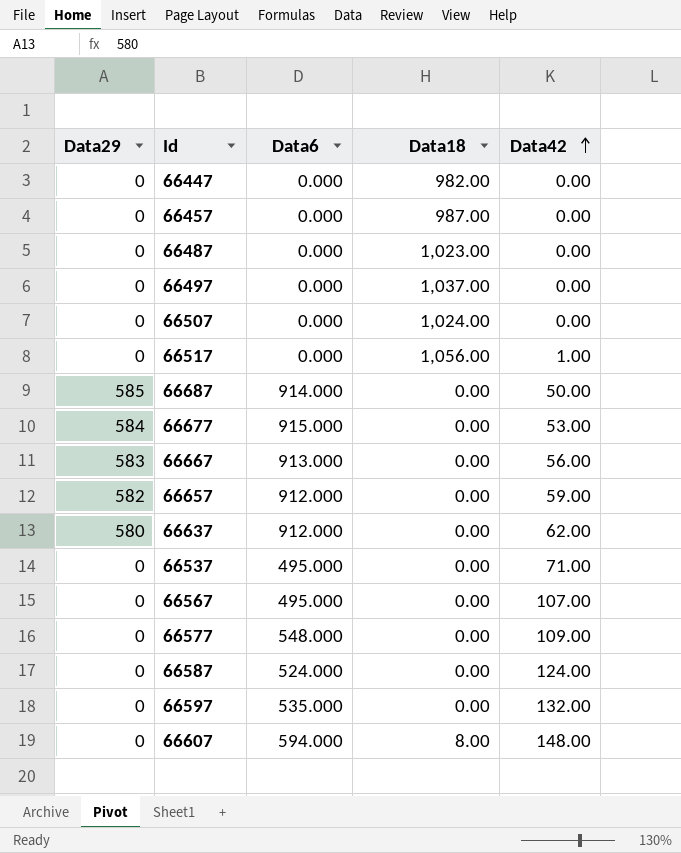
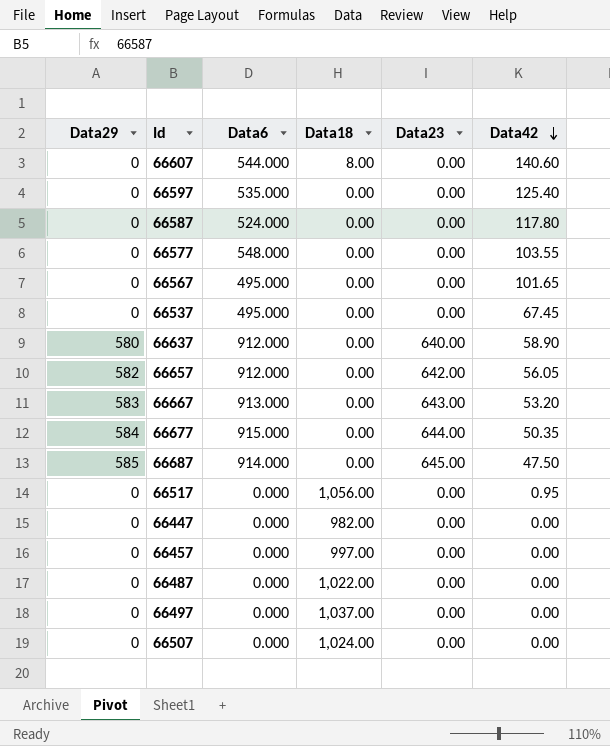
row order: Data42 ascending -> Data42 descending
column Data23 | position: none -> 5
66607 | Data6: 594.000 -> 544.000
66607 | Data42: 148.00 -> 140.60
66597 | Data42: 132.00 -> 125.40
66587 | Data42: 124.00 -> 117.80
66577 | Data42: 109.00 -> 103.55
66567 | Data42: 107.00 -> 101.65
66537 | Data42: 71.00 -> 67.45
66637 | Data42: 62.00 -> 58.90
66657 | Data42: 59.00 -> 56.05
66667 | Data42: 56.00 -> 53.20
66677 | Data42: 53.00 -> 50.35
66687 | Data42: 50.00 -> 47.50
66517 | Data42: 1.00 -> 0.95
66457 | Data18: 987.00 -> 997.00
66487 | Data18: 1,023.00 -> 1,022.00

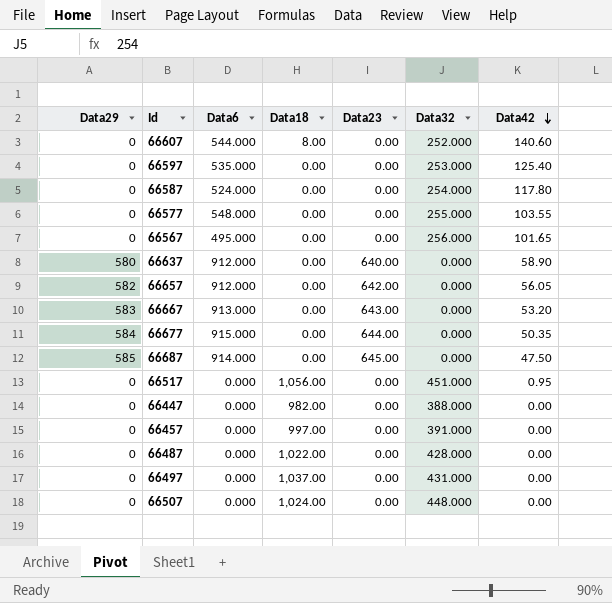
column Data32 | position: none -> 6
row 66537: 0 | 495.000 | 0.00 | 0.00 | 67.45 -> none

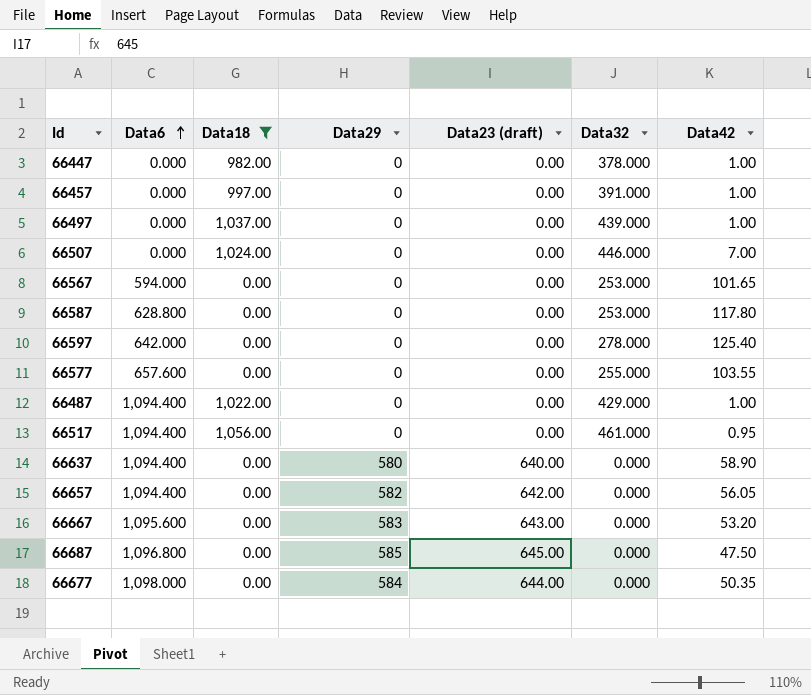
filter: none -> Data18 != 8.00
row order: Data42 descending -> Data6 ascending
column Data29 | position: 1 -> 4
column name: Data23 -> Data23 (draft)
66447 | Data32: 388.000 -> 378.000
66447 | Data42: 0.00 -> 1.00
66457 | Data42: 0.00 -> 1.00
66497 | Data32: 431.000 -> 439.000
66497 | Data42: 0.00 -> 1.00
66507 | Data32: 448.000 -> 446.000
66507 | Data42: 0.00 -> 7.00
66567 | Data6: 495.000 -> 594.000
66567 | Data32: 256.000 -> 253.000
66587 | Data6: 524.000 -> 628.800
66587 | Data32: 254.000 -> 253.000
66597 | Data6: 535.000 -> 642.000
66597 | Data32: 253.000 -> 278.000
66577 | Data6: 548.000 -> 657.600
66487 | Data6: 0.000 -> 1,094.400
66487 | Data32: 428.000 -> 429.000
66487 | Data42: 0.00 -> 1.00
66517 | Data6: 0.000 -> 1,094.400
66517 | Data32: 451.000 -> 461.000
66637 | Data6: 912.000 -> 1,094.400
66657 | Data6: 912.000 -> 1,094.400
66667 | Data6: 913.000 -> 1,095.600
66687 | Data6: 914.000 -> 1,096.800
66677 | Data6: 915.000 -> 1,098.000

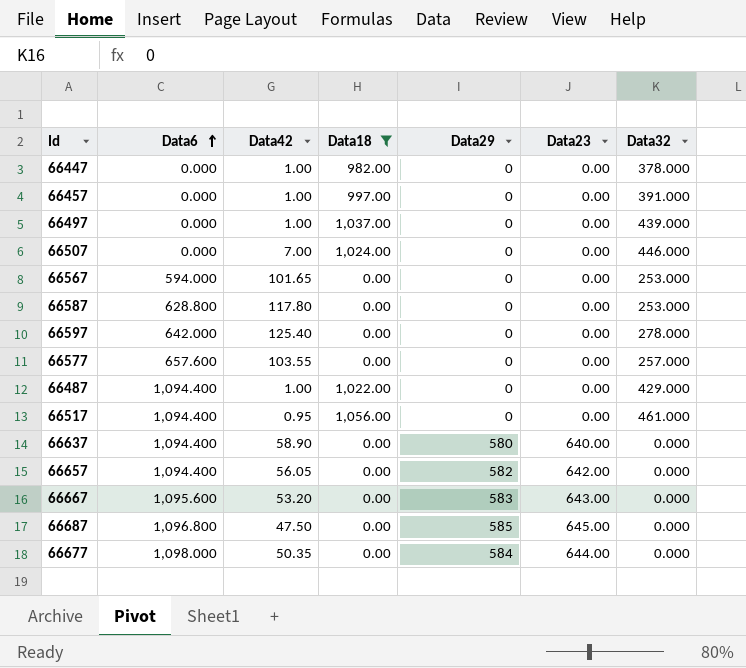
column Data42 | position: 7 -> 3
column name: Data23 (draft) -> Data23
66577 | Data32: 255.000 -> 257.000

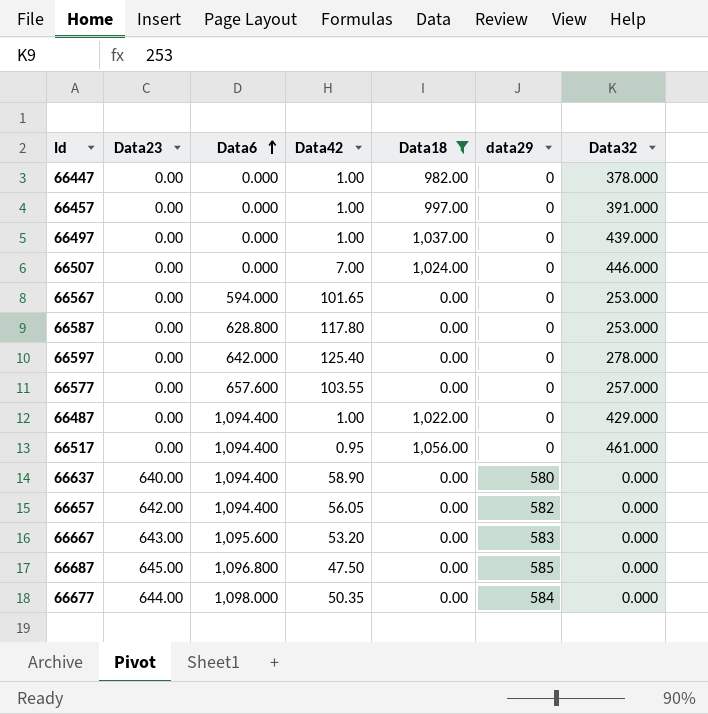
column Data23 | position: 6 -> 2
column name: Data29 -> data29

